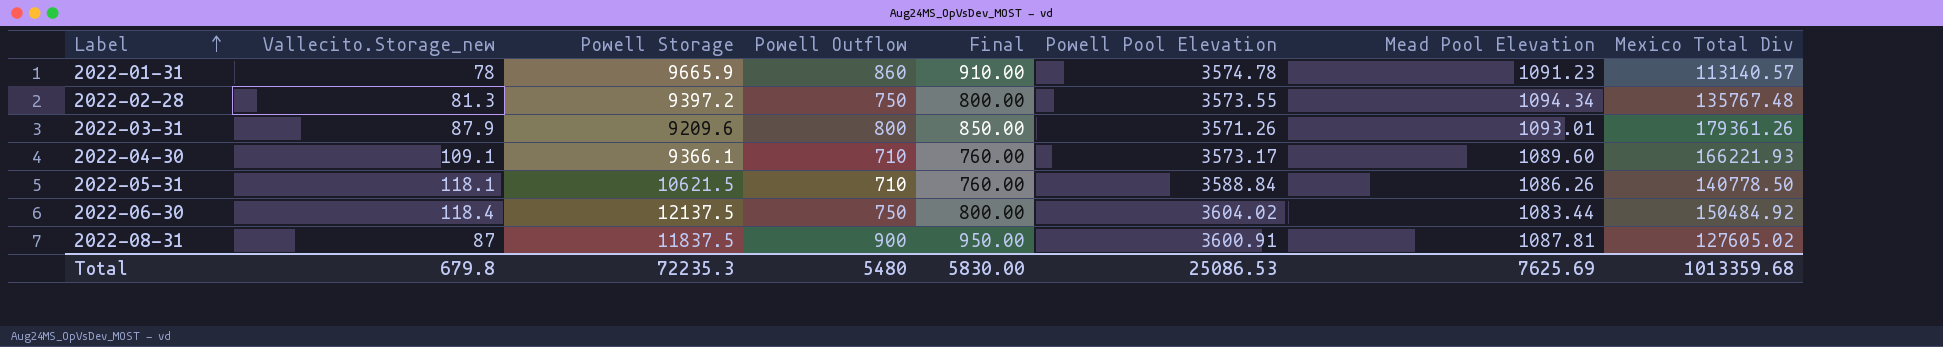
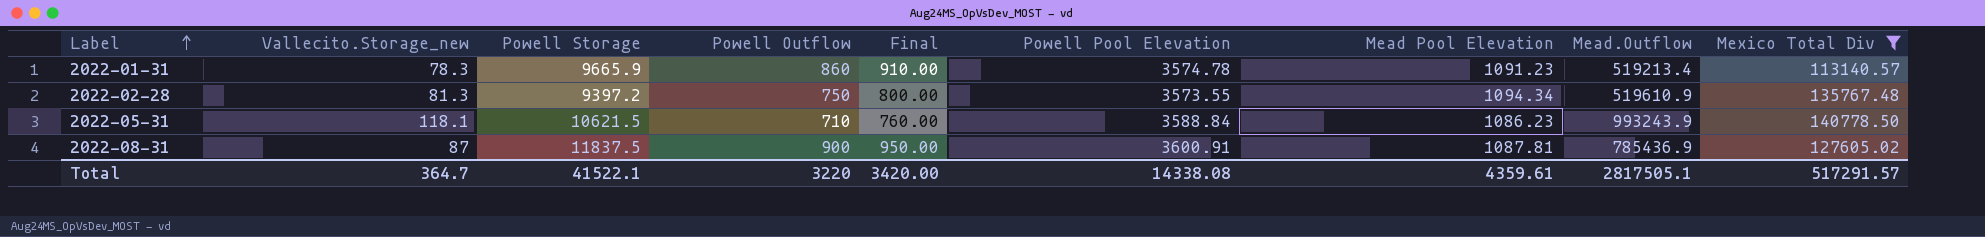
filter: none -> Mexico Total Div <= 140778.50
column Mead.Outflow | position: none -> 8
2022-01-31 | Vallecito.Storage_new: 78 -> 78.3
2022-05-31 | Mead Pool Elevation: 1086.26 -> 1086.23
Total | Vallecito.Storage_new: 679.8 -> 364.7
Total | Powell Storage: 72235.3 -> 41522.1
Total | Powell Outflow: 5480 -> 3220
Total | Final: 5830.00 -> 3420.00
Total | Powell Pool Elevation: 25086.53 -> 14338.08
Total | Mead Pool Elevation: 7625.69 -> 4359.61
Total | Mexico Total Div: 1013359.68 -> 517291.57

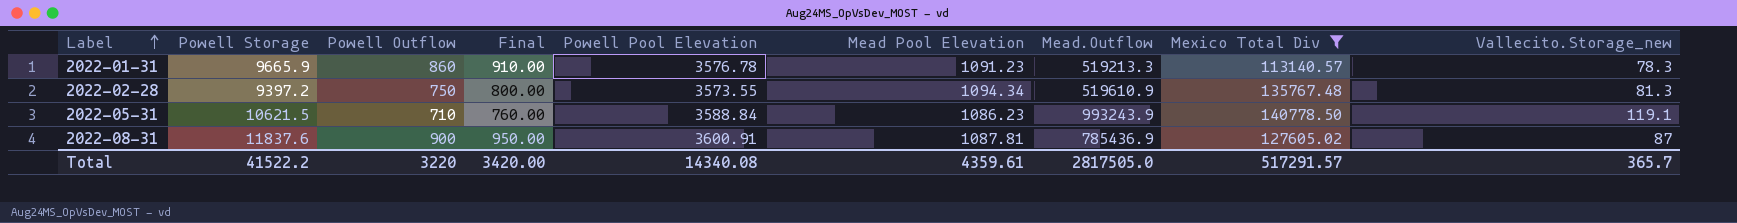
column Vallecito.Storage_new | position: 2 -> 9
2022-01-31 | Powell Pool Elevation: 3574.78 -> 3576.78
2022-01-31 | Mead.Outflow: 519213.4 -> 519213.3
2022-05-31 | Vallecito.Storage_new: 118.1 -> 119.1
2022-08-31 | Powell Storage: 11837.5 -> 11837.6
Total | Powell Storage: 41522.1 -> 41522.2
Total | Powell Pool Elevation: 14338.08 -> 14340.08
Total | Mead.Outflow: 2817505.1 -> 2817505.0
Total | Vallecito.Storage_new: 364.7 -> 365.7

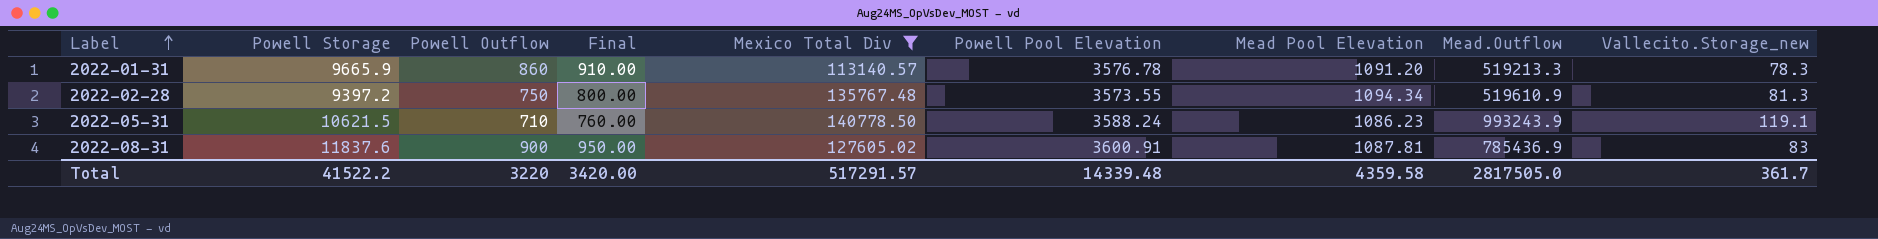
column Mexico Total Div | position: 8 -> 5
2022-01-31 | Mead Pool Elevation: 1091.23 -> 1091.20
2022-05-31 | Powell Pool Elevation: 3588.84 -> 3588.24
2022-08-31 | Vallecito.Storage_new: 87 -> 83
Total | Powell Pool Elevation: 14340.08 -> 14339.48
Total | Mead Pool Elevation: 4359.61 -> 4359.58
Total | Vallecito.Storage_new: 365.7 -> 361.7

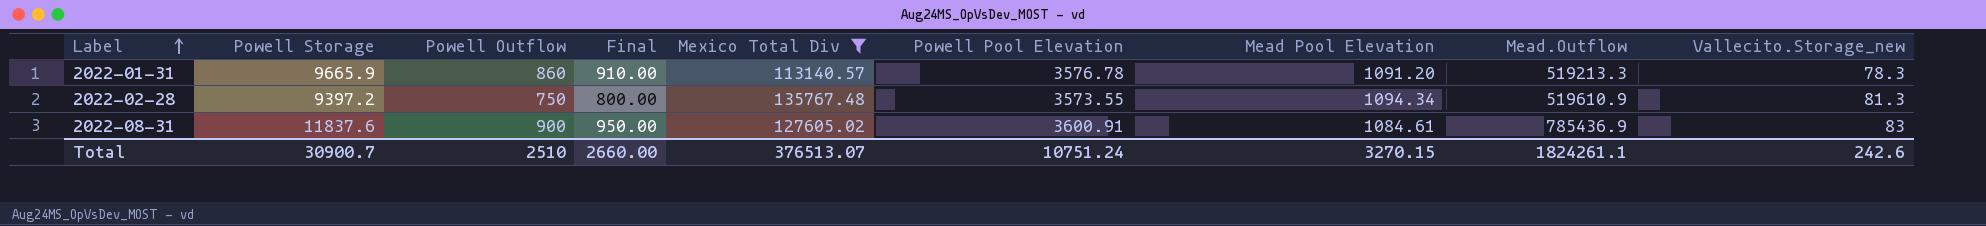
row 2022-05-31: 10621.5 | 710 | 760.00 | 140778.50 | 3588.24 | 1086.23 | 993243.9 | 119.1 -> none
2022-08-31 | Mead Pool Elevation: 1087.81 -> 1084.61
Total | Powell Storage: 41522.2 -> 30900.7
Total | Powell Outflow: 3220 -> 2510
Total | Final: 3420.00 -> 2660.00
Total | Mexico Total Div: 517291.57 -> 376513.07
Total | Powell Pool Elevation: 14339.48 -> 10751.24
Total | Mead Pool Elevation: 4359.58 -> 3270.15
Total | Mead.Outflow: 2817505.0 -> 1824261.1
Total | Vallecito.Storage_new: 361.7 -> 242.6

